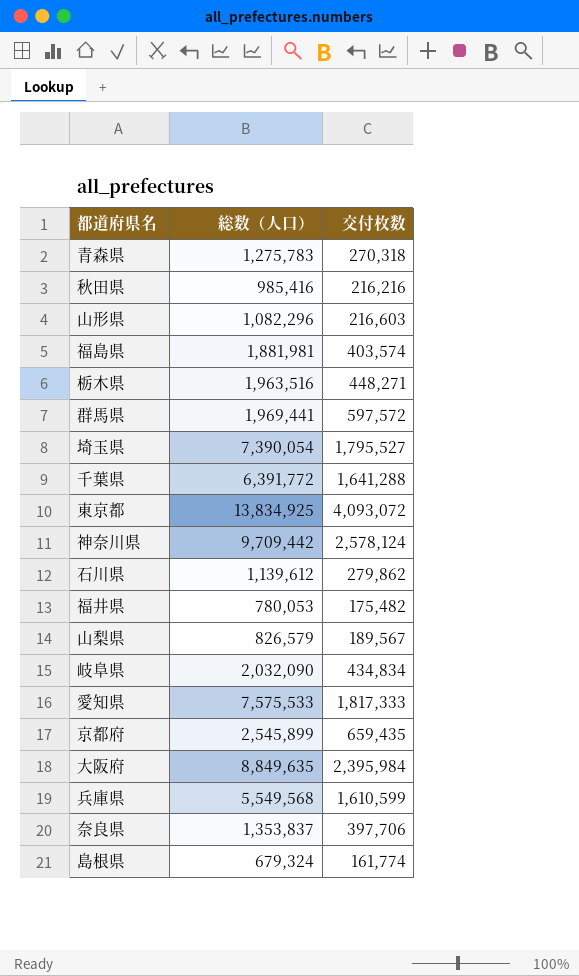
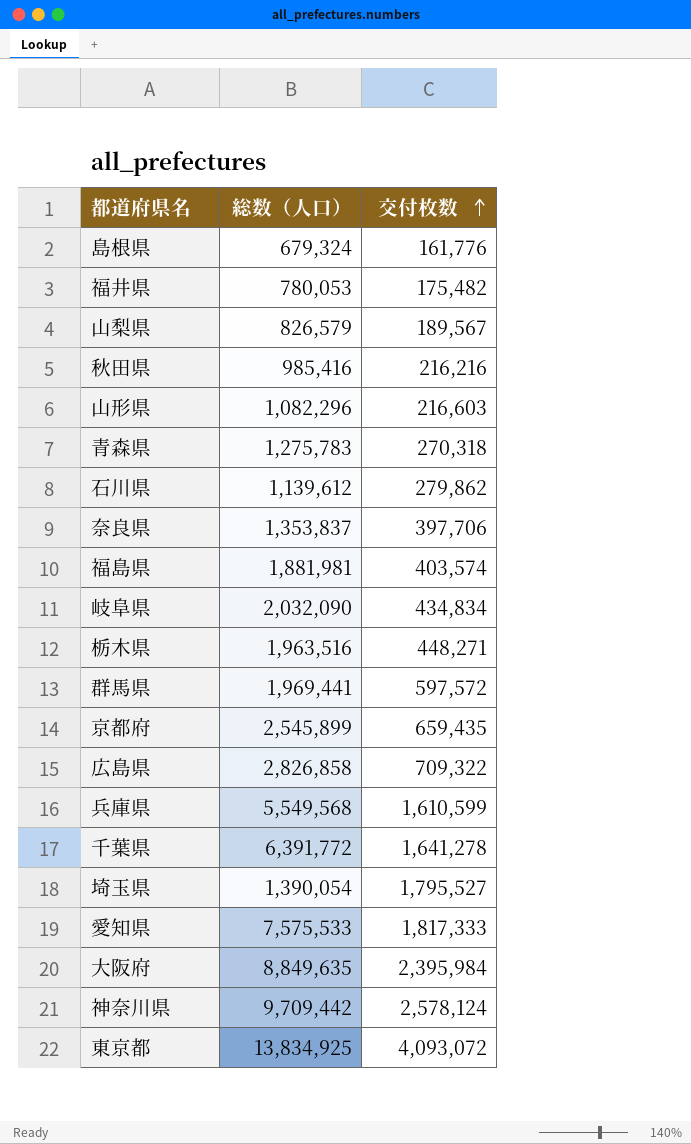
row order: none -> 交付枚数 ascending
島根県 | 交付枚数: 161,774 -> 161,776
row 広島県: none -> 2,826,858 | 709,322
千葉県 | 交付枚数: 1,641,288 -> 1,641,278
埼玉県 | 総数（人口）: 7,390,054 -> 1,390,054

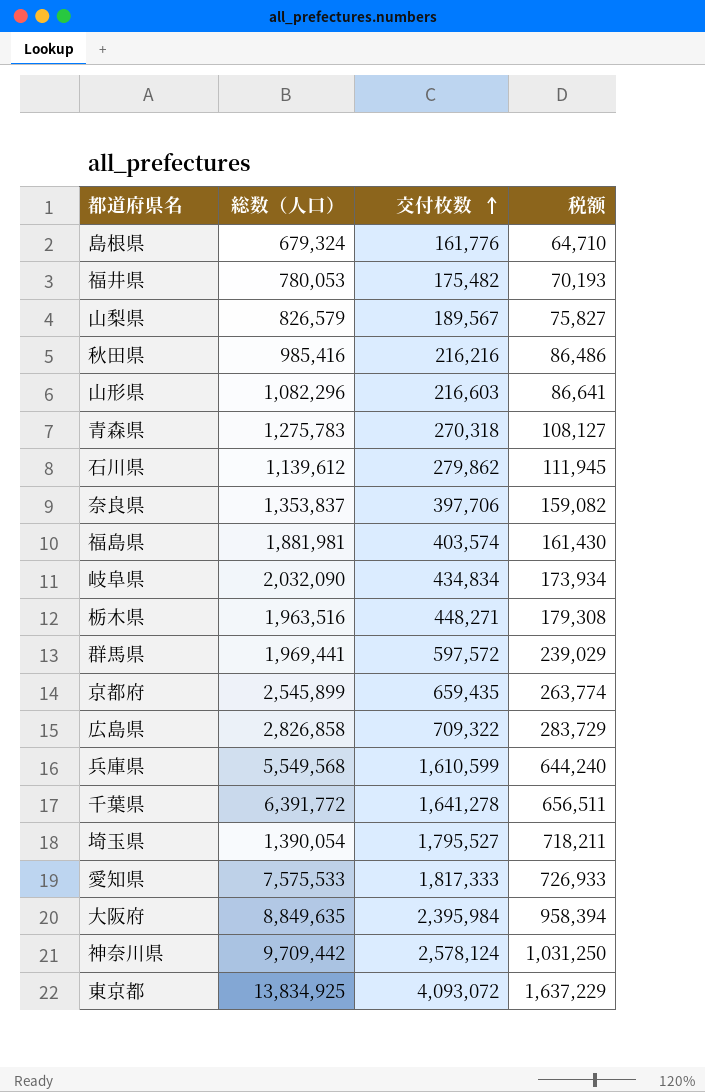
column 税额 | formula: none -> [交付枚数] * 0.4

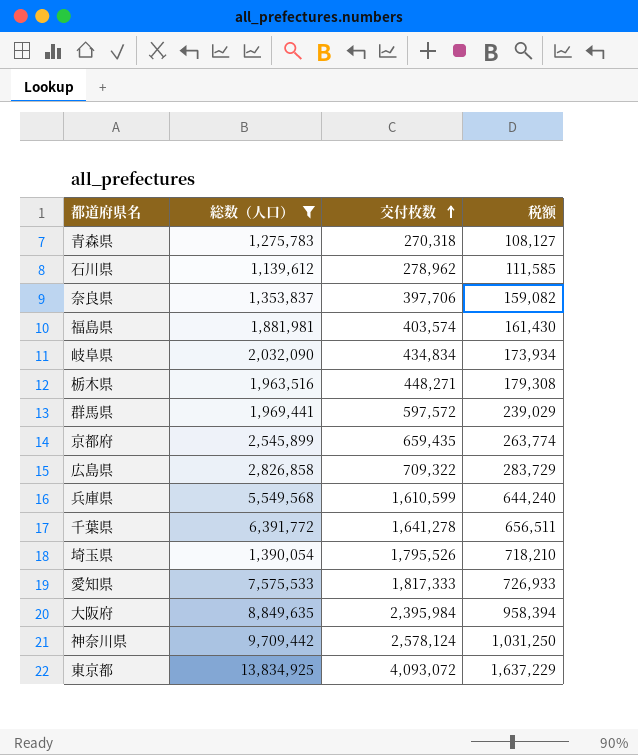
filter: none -> 総数（人口） >= 1,139,612
石川県 | 交付枚数: 279,862 -> 278,962
石川県 | 税额: 111,945 -> 111,585
埼玉県 | 交付枚数: 1,795,527 -> 1,795,526
埼玉県 | 税额: 718,211 -> 718,210

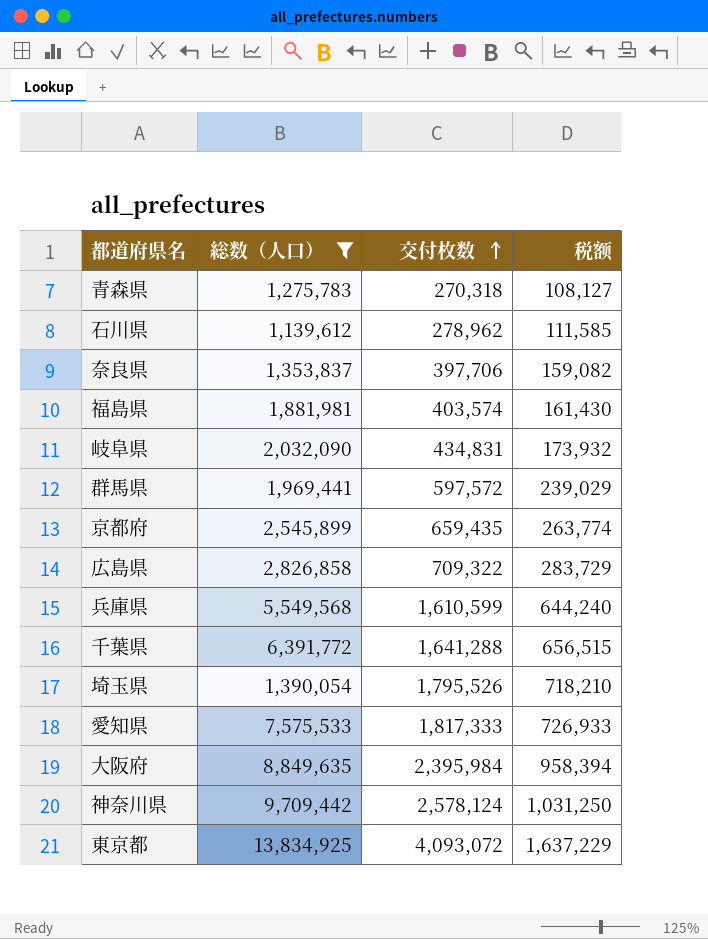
row 栃木県: 1,963,516 | 448,271 | 179,308 -> none
岐阜県 | 交付枚数: 434,834 -> 434,831
岐阜県 | 税额: 173,934 -> 173,932
千葉県 | 交付枚数: 1,641,278 -> 1,641,288
千葉県 | 税额: 656,511 -> 656,515

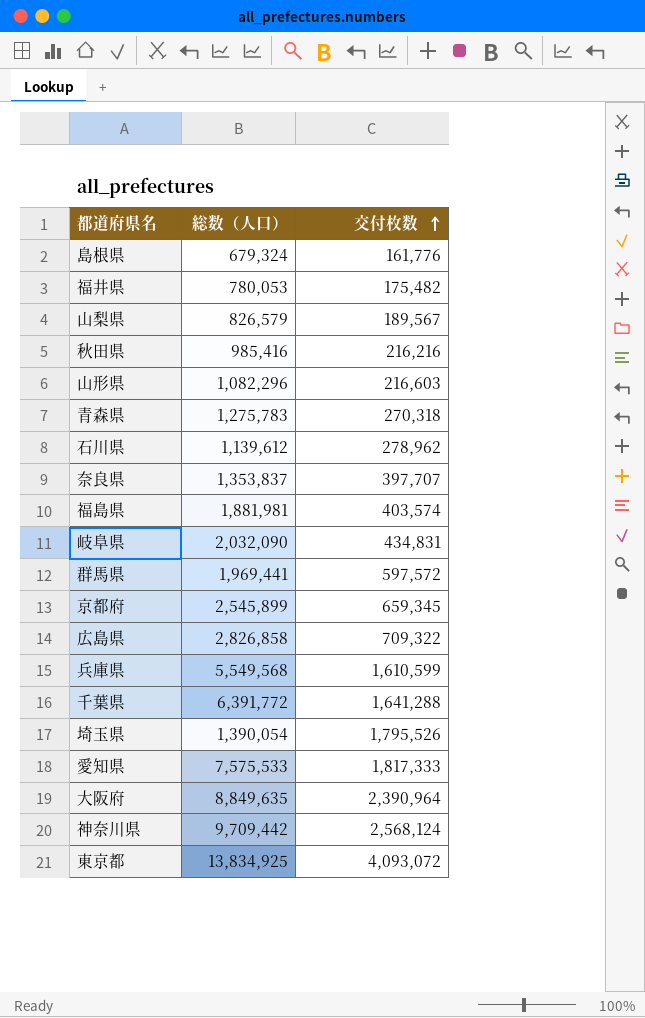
filter: 総数（人口） >= 1,139,612 -> none
column 税额 | formula: [交付枚数] * 0.4 -> none
奈良県 | 交付枚数: 397,706 -> 397,707
京都府 | 交付枚数: 659,435 -> 659,345
大阪府 | 交付枚数: 2,395,984 -> 2,390,964
神奈川県 | 交付枚数: 2,578,124 -> 2,568,124

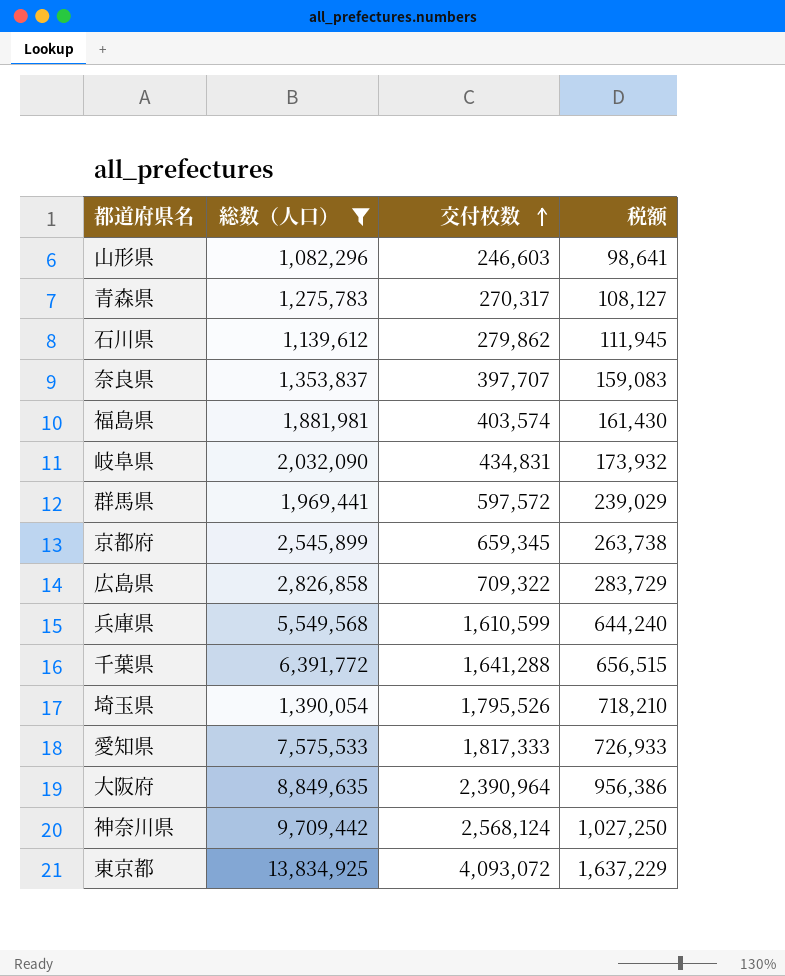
filter: none -> 総数（人口） >= 1,082,296
column 税额 | formula: none -> [交付枚数] * 0.4
山形県 | 交付枚数: 216,603 -> 246,603
青森県 | 交付枚数: 270,318 -> 270,317
石川県 | 交付枚数: 278,962 -> 279,862

